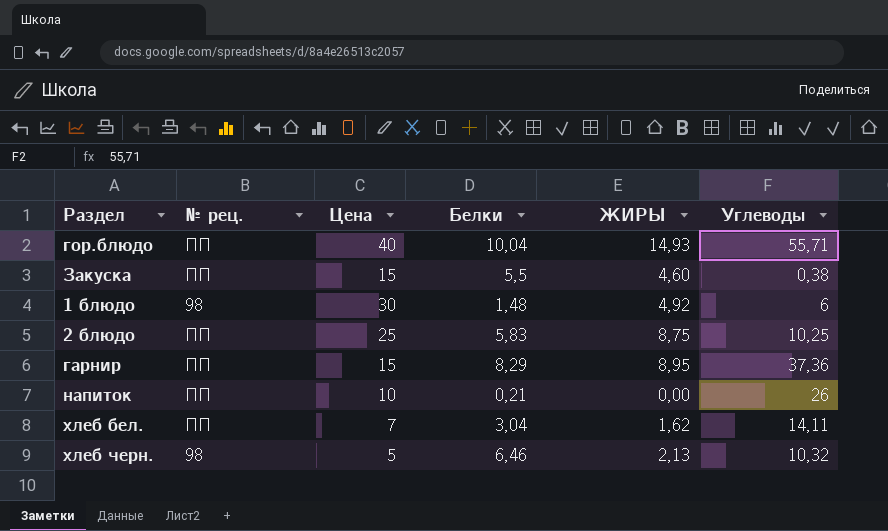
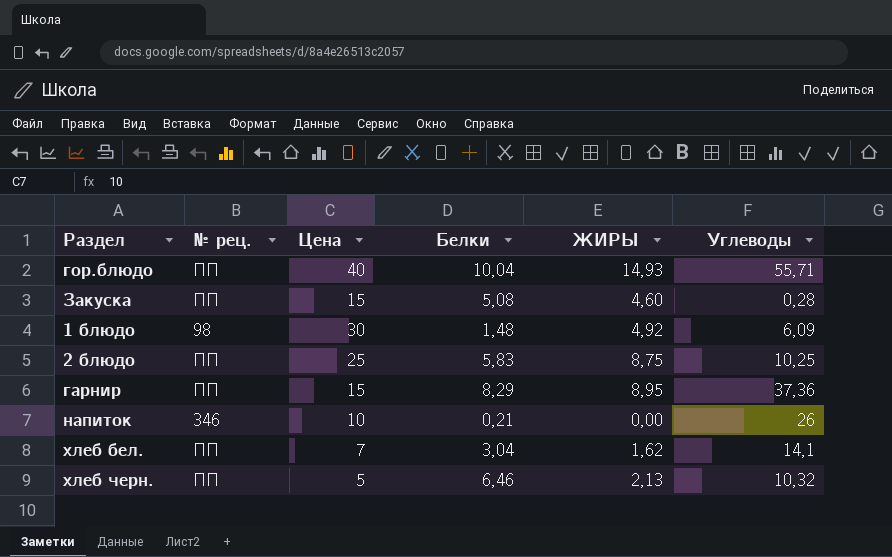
Закуска | Белки: 5,5 -> 5,08
Закуска | Углеводы: 0,38 -> 0,28
1 блюдо | Углеводы: 6 -> 6,09
напиток | № рец.: ПП -> 346
хлеб бел. | Углеводы: 14,11 -> 14,1
хлеб черн. | № рец.: 98 -> ПП

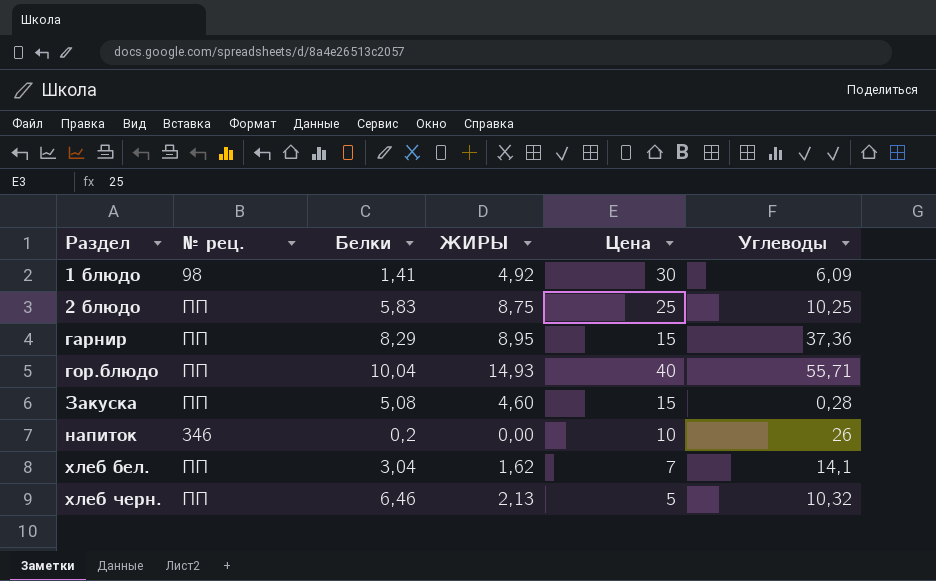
row order: none -> Раздел ascending
column Цена | position: 3 -> 5
1 блюдо | Белки: 1,48 -> 1,41
напиток | Белки: 0,21 -> 0,2

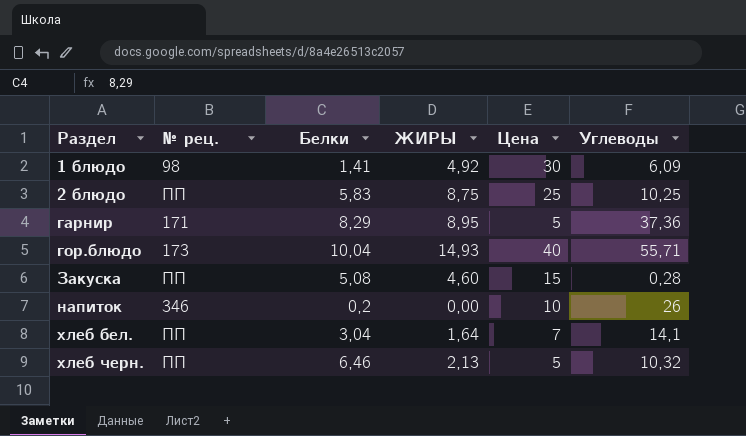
гарнир | № рец.: ПП -> 171
гарнир | Цена: 15 -> 5
гор.блюдо | № рец.: ПП -> 173
хлеб бел. | ЖИРЫ: 1,62 -> 1,64

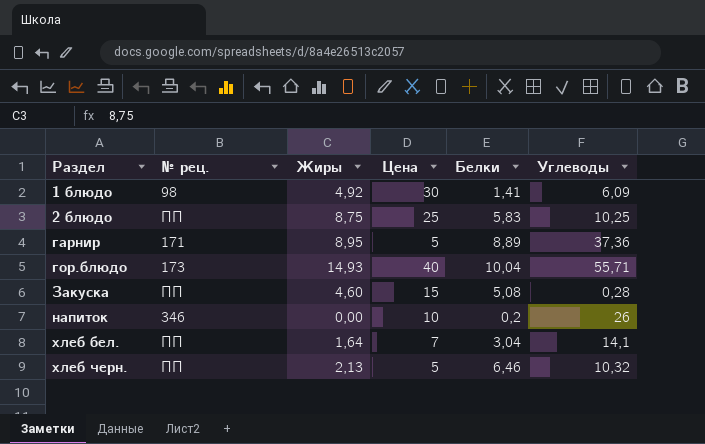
column name: ЖИРЫ -> Жиры
column Белки | position: 3 -> 5
гарнир | Белки: 8,29 -> 8,89

